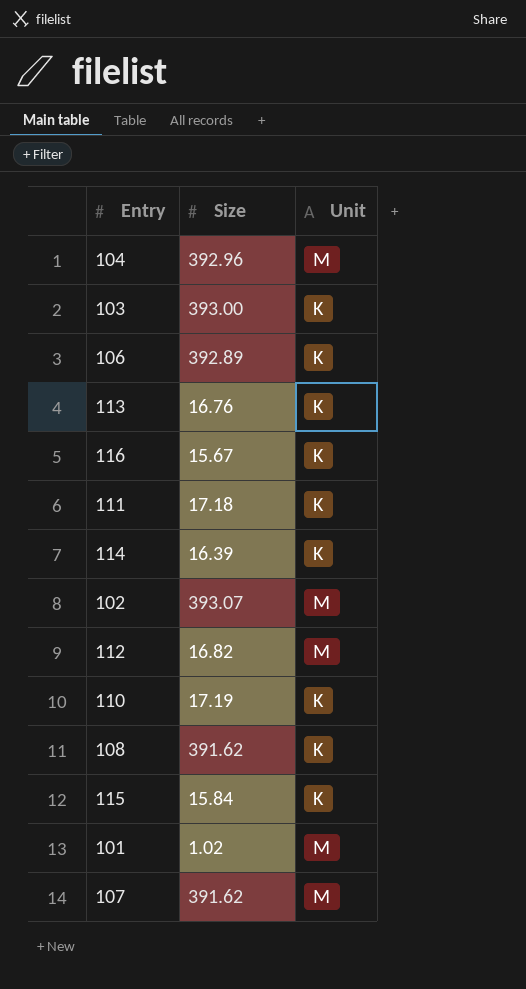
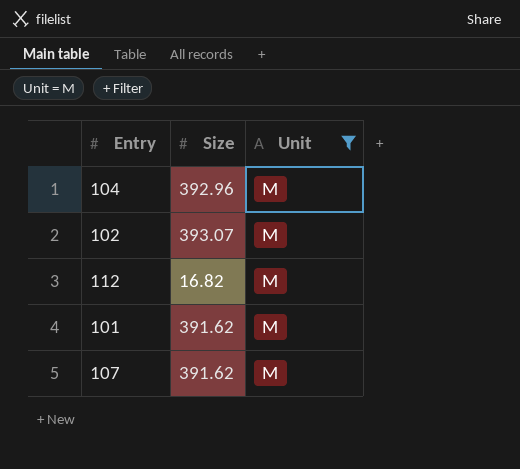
filter: none -> Unit = M
101 | Size: 1.02 -> 391.62

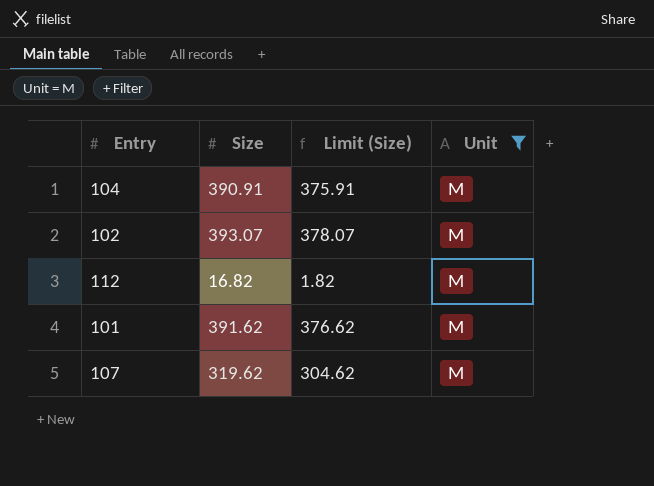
column Limit (Size) | formula: none -> [Size] - 15
104 | Size: 392.96 -> 390.91
107 | Size: 391.62 -> 319.62

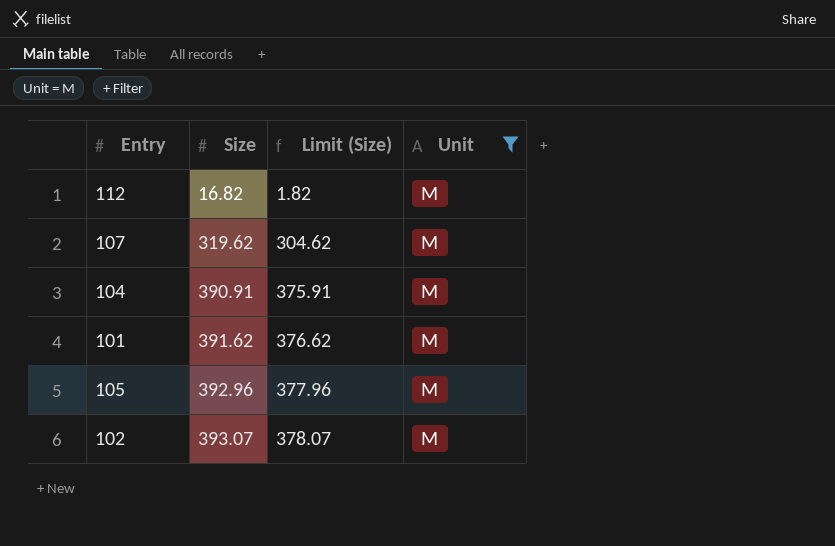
row order: none -> Size ascending
row 105: none -> 392.96 | 377.96 | M

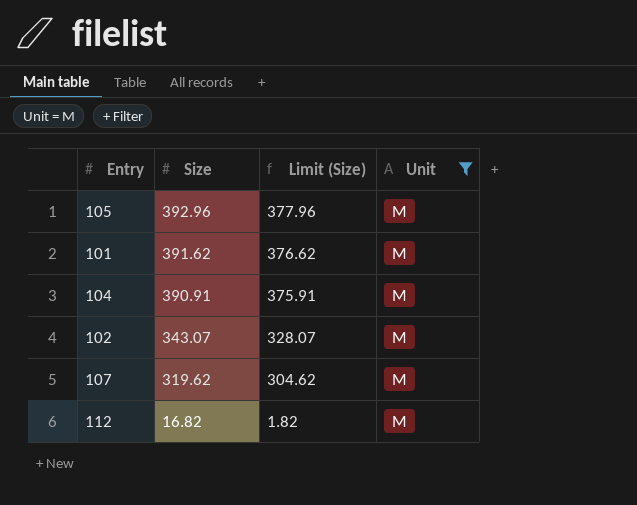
row order: Size ascending -> Size descending
102 | Size: 393.07 -> 343.07
102 | Limit (Size): 378.07 -> 328.07

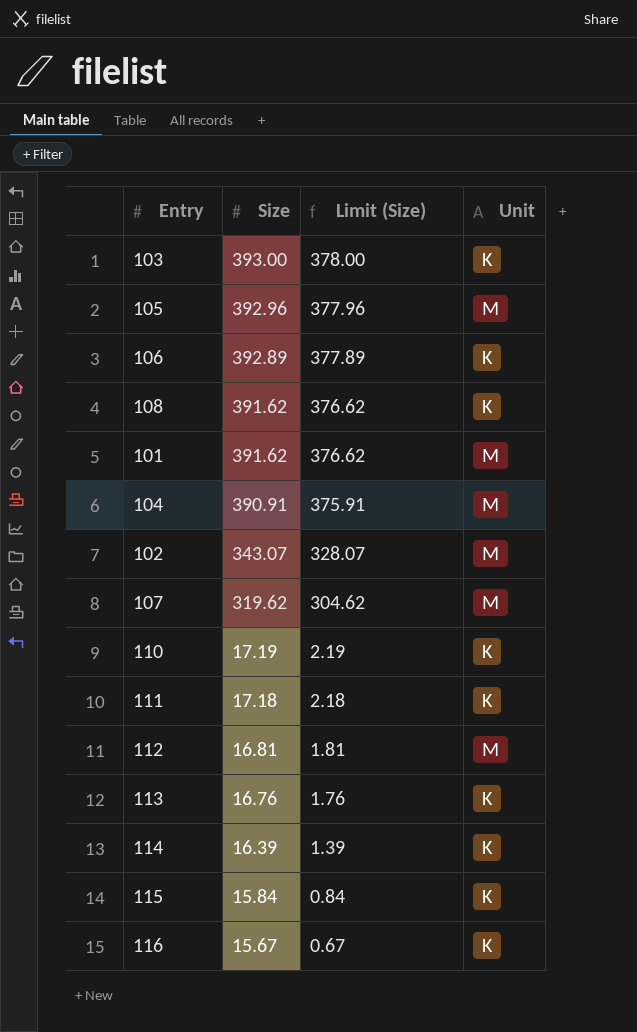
filter: Unit = M -> none
112 | Size: 16.82 -> 16.81
112 | Limit (Size): 1.82 -> 1.81

